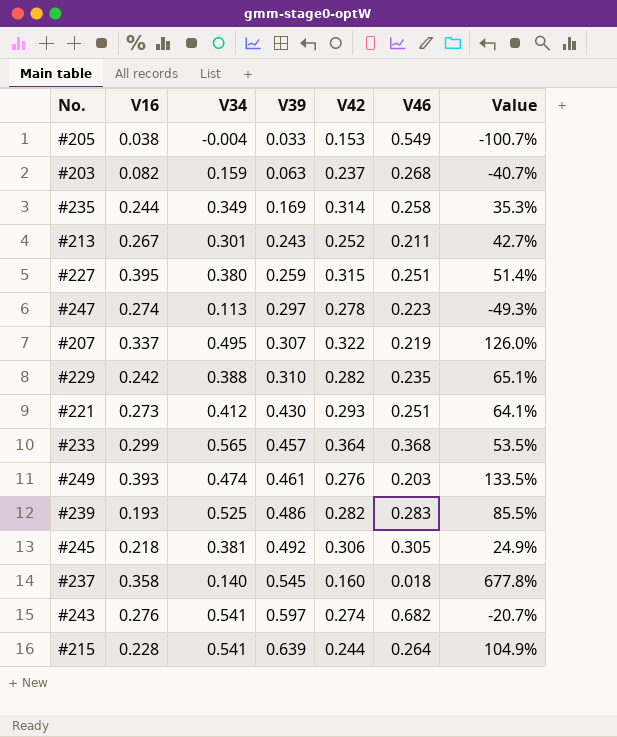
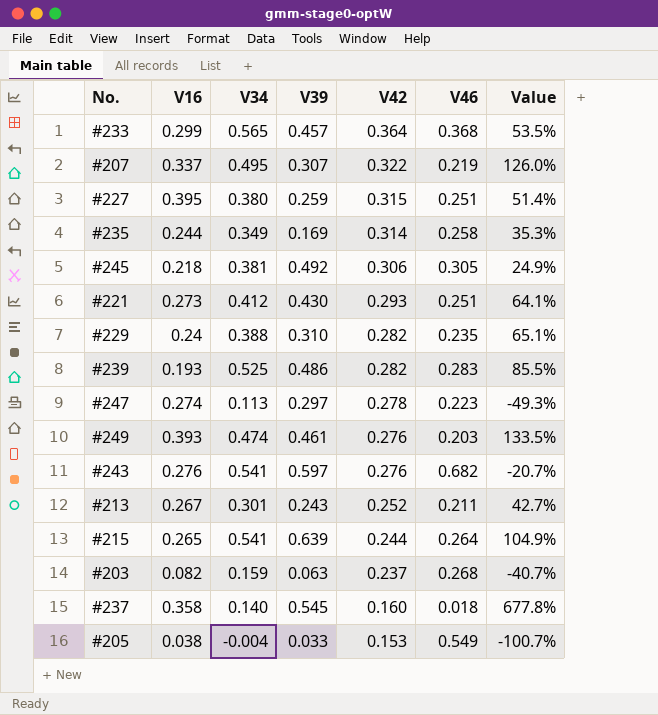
row order: V39 ascending -> V42 descending
#229 | V16: 0.242 -> 0.24
#243 | V42: 0.274 -> 0.276
#215 | V16: 0.228 -> 0.265

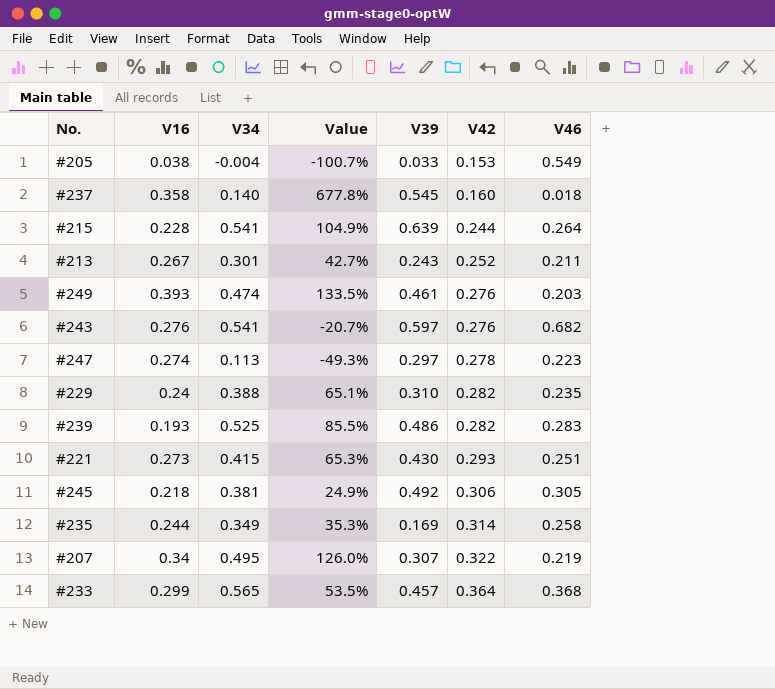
row order: V42 descending -> V42 ascending
column Value | position: 7 -> 4
row #227: 0.395 | 0.380 | 0.259 | 0.315 | 0.251 | 51.4% -> none
row #203: 0.082 | 0.159 | 0.063 | 0.237 | 0.268 | -40.7% -> none
#215 | V16: 0.265 -> 0.228
#221 | V34: 0.412 -> 0.415
#221 | Value: 64.1% -> 65.3%
#207 | V16: 0.337 -> 0.34

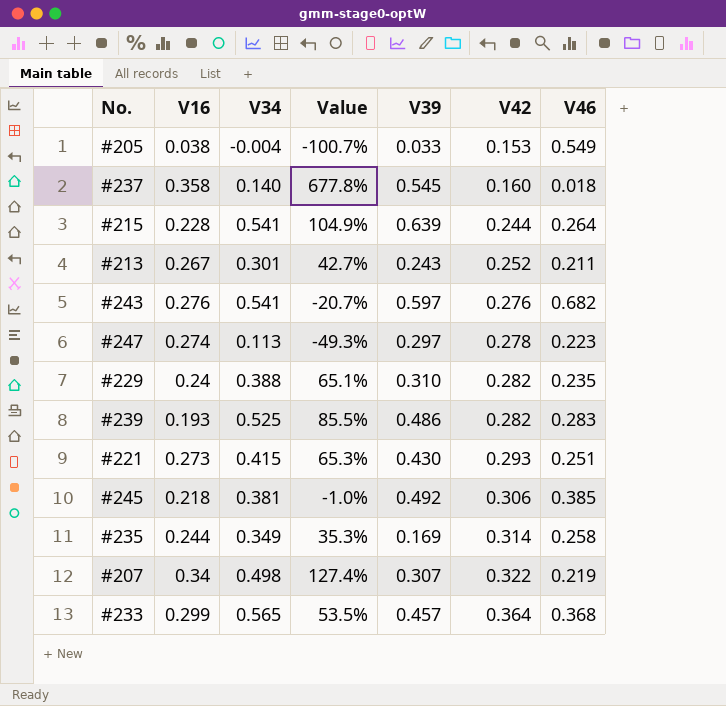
row #249: 0.393 | 0.474 | 133.5% | 0.461 | 0.276 | 0.203 -> none
#245 | Value: 24.9% -> -1.0%
#245 | V46: 0.305 -> 0.385
#207 | V34: 0.495 -> 0.498
#207 | Value: 126.0% -> 127.4%

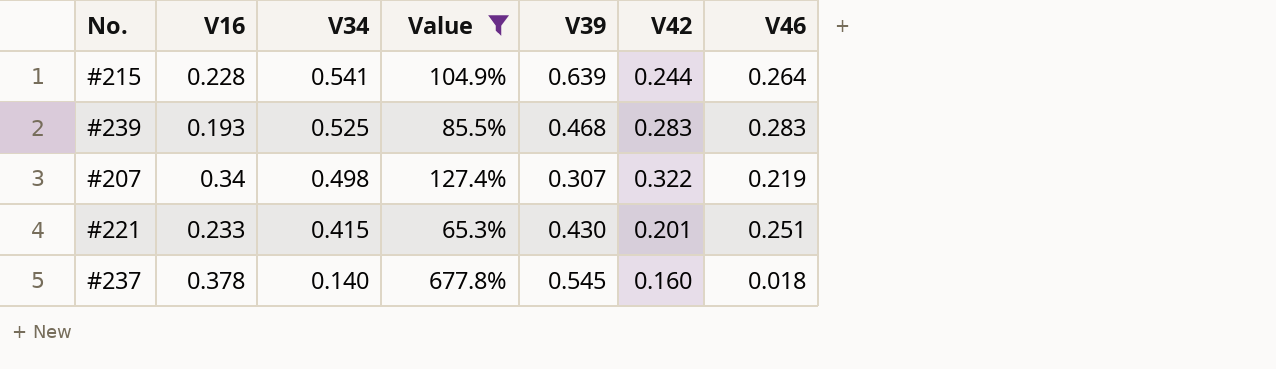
filter: none -> Value >= 65.3%
row order: V42 ascending -> V34 descending
#239 | V39: 0.486 -> 0.468
#239 | V42: 0.282 -> 0.283
#221 | V16: 0.273 -> 0.233
#221 | V42: 0.293 -> 0.201
#237 | V16: 0.358 -> 0.378

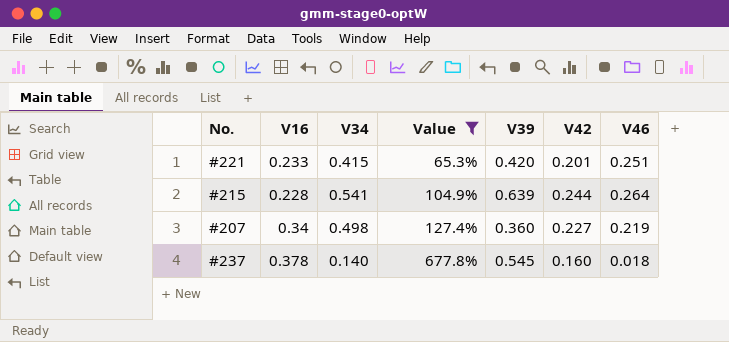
row order: V34 descending -> Value ascending
row #239: 0.193 | 0.525 | 85.5% | 0.468 | 0.283 | 0.283 -> none
#221 | V39: 0.430 -> 0.420
#207 | V39: 0.307 -> 0.360
#207 | V42: 0.322 -> 0.227

